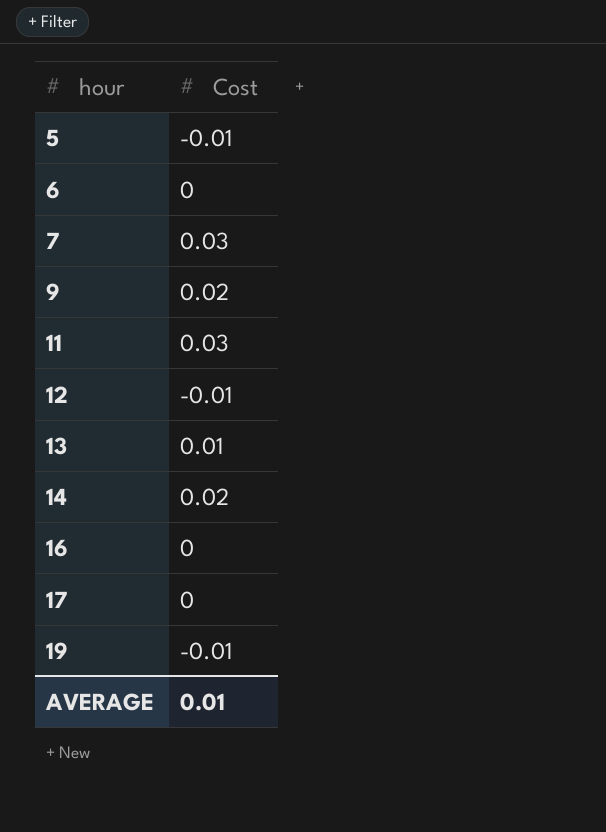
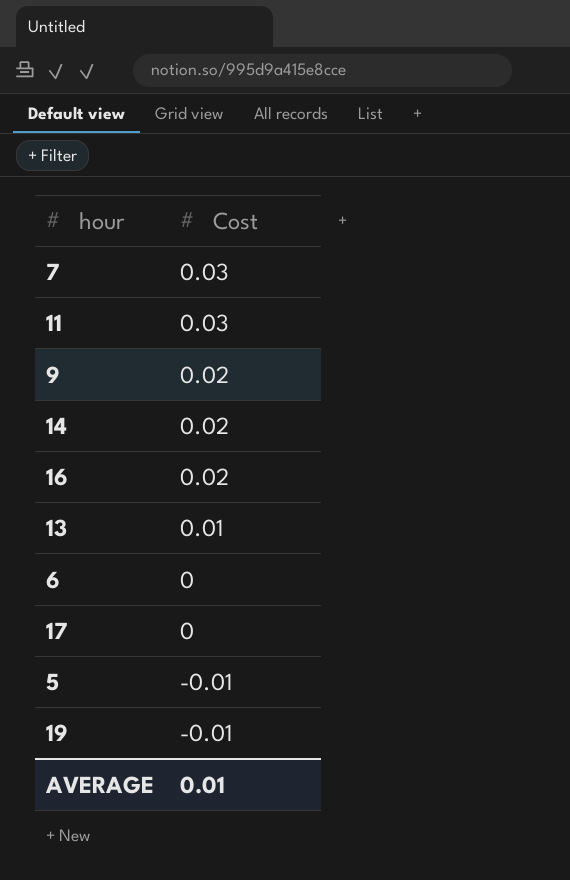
row order: hour ascending -> Cost descending
row 12: -0.01 -> none
16 | Cost: 0 -> 0.02

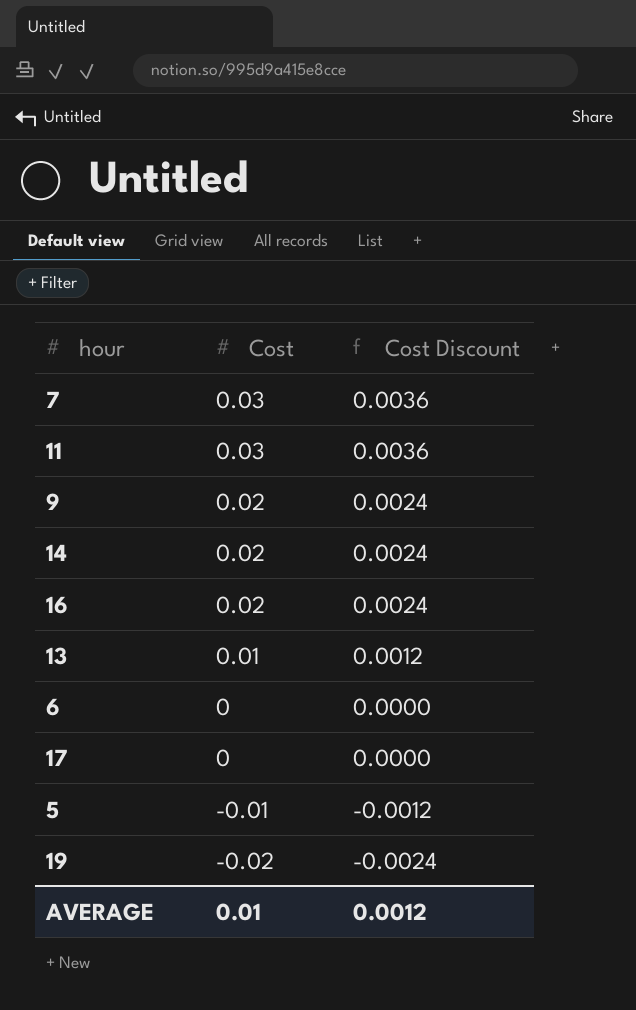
column Cost Discount | formula: none -> [Cost] * 0.12
19 | Cost: -0.01 -> -0.02

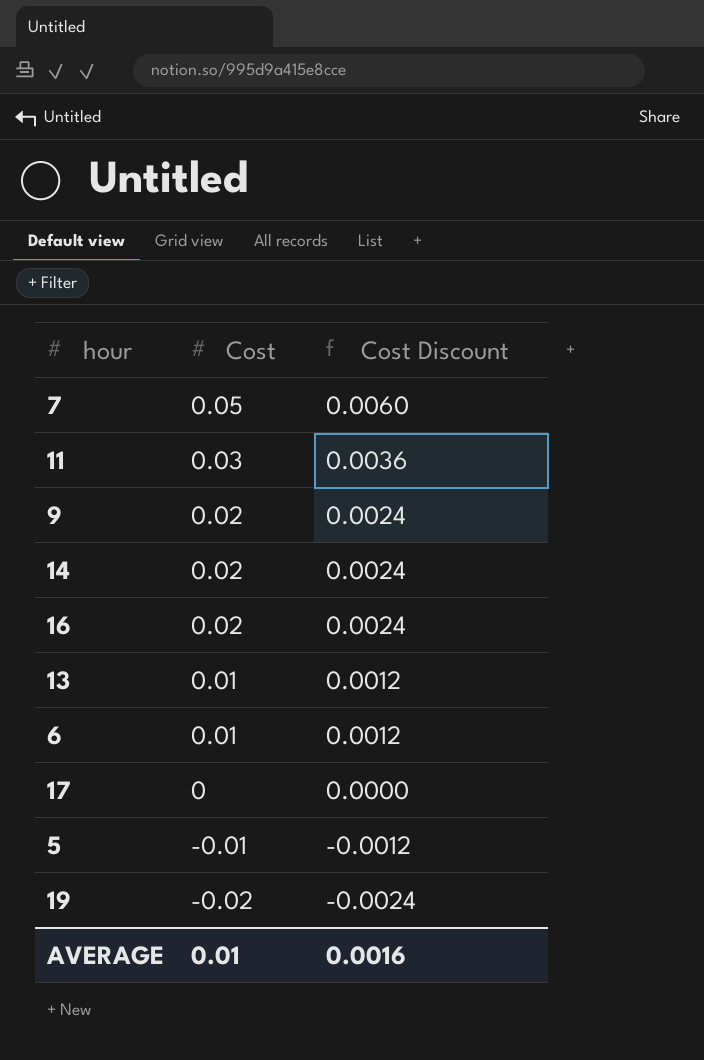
7 | Cost: 0.03 -> 0.05
7 | Cost Discount: 0.0036 -> 0.0060
6 | Cost: 0 -> 0.01
6 | Cost Discount: 0.0000 -> 0.0012
AVERAGE | Cost Discount: 0.0012 -> 0.0016

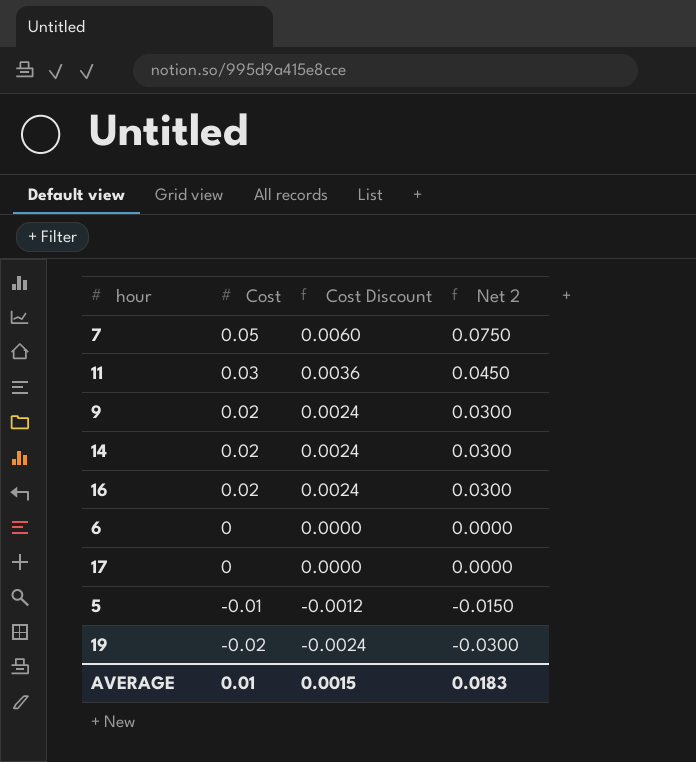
column Net 2 | formula: none -> [Cost] * 1.5
row 13: 0.01 | 0.0012 -> none
6 | Cost: 0.01 -> 0
6 | Cost Discount: 0.0012 -> 0.0000
AVERAGE | Cost Discount: 0.0016 -> 0.0015

